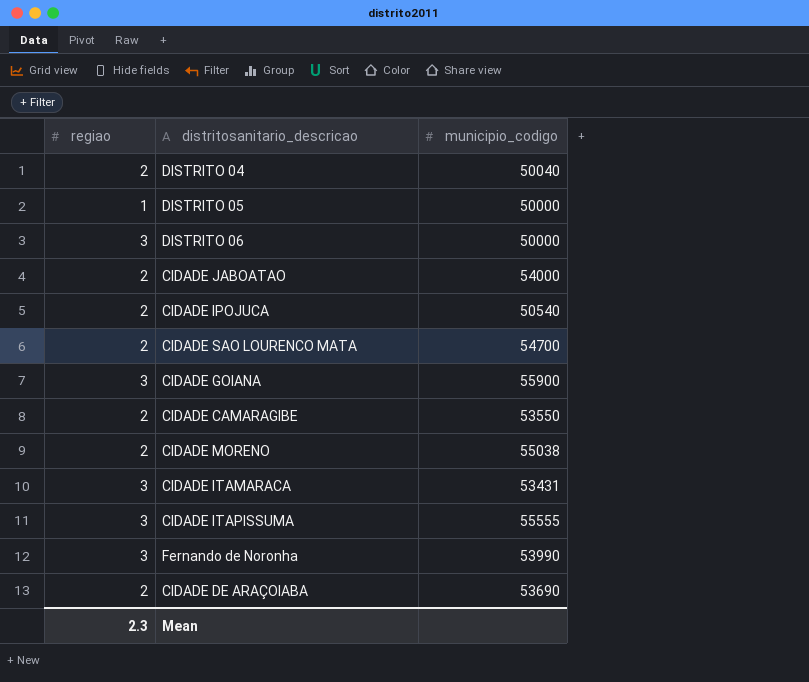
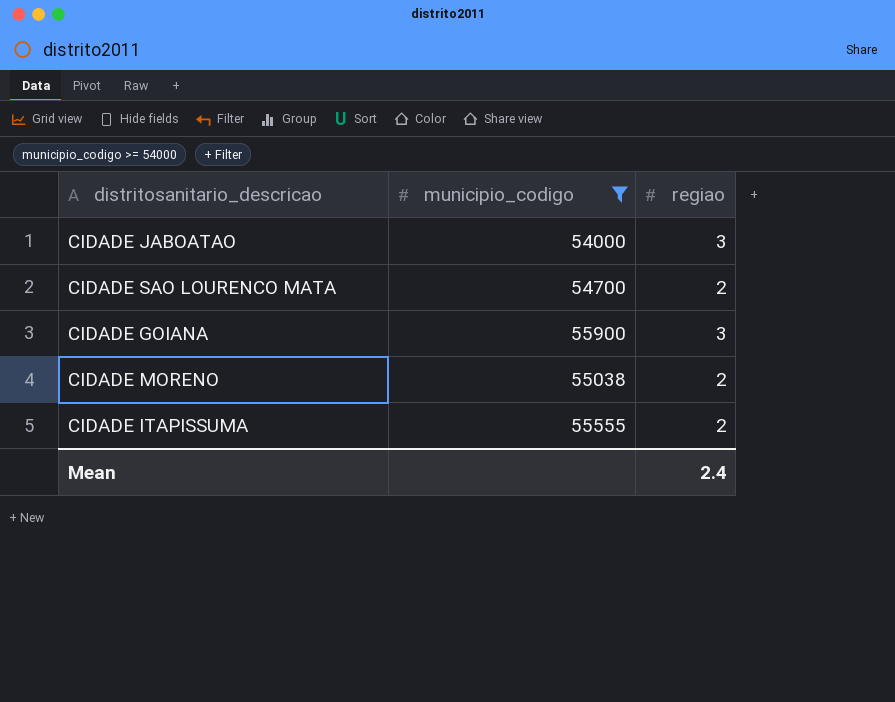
filter: none -> municipio_codigo >= 54000
column regiao | position: 1 -> 3
CIDADE JABOATAO | regiao: 2 -> 3
CIDADE ITAPISSUMA | regiao: 3 -> 2
Mean | regiao: 2.3 -> 2.4

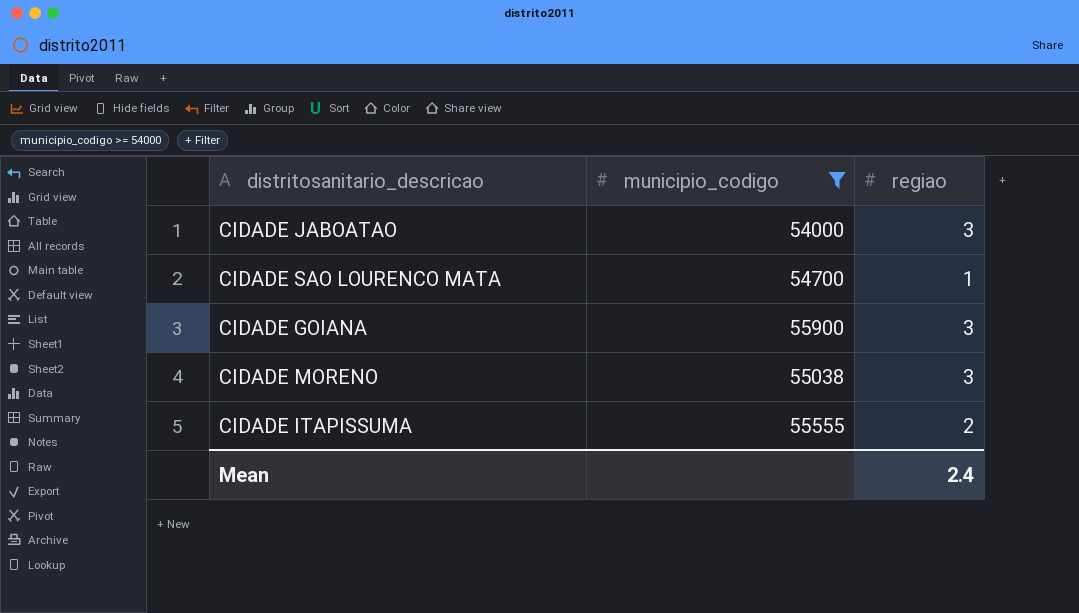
CIDADE SAO LOURENCO MATA | regiao: 2 -> 1
CIDADE MORENO | regiao: 2 -> 3

